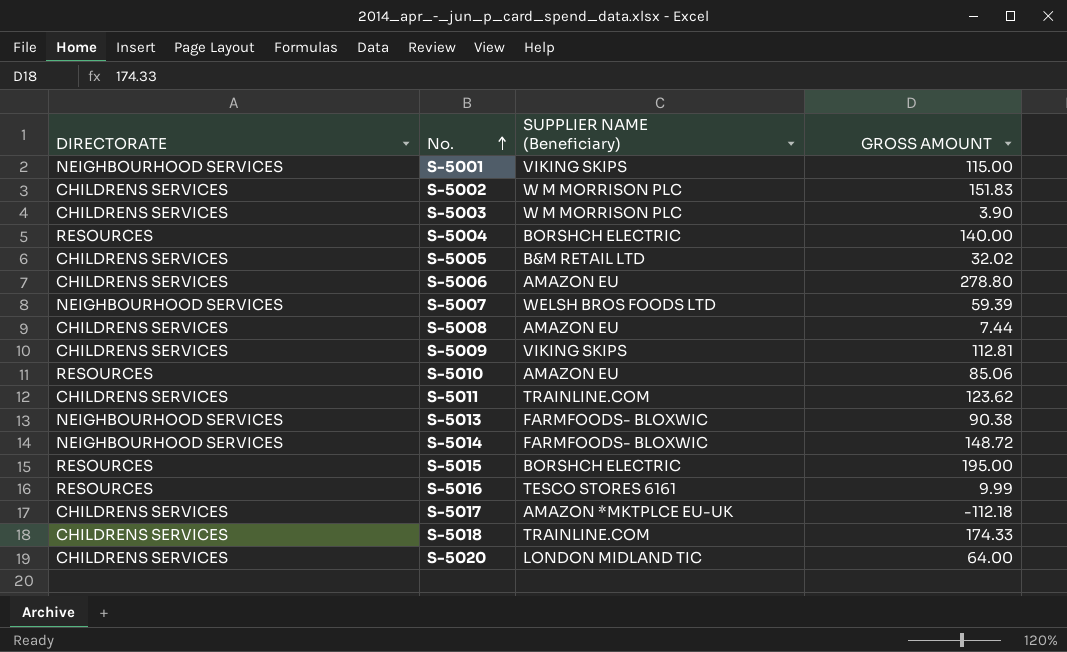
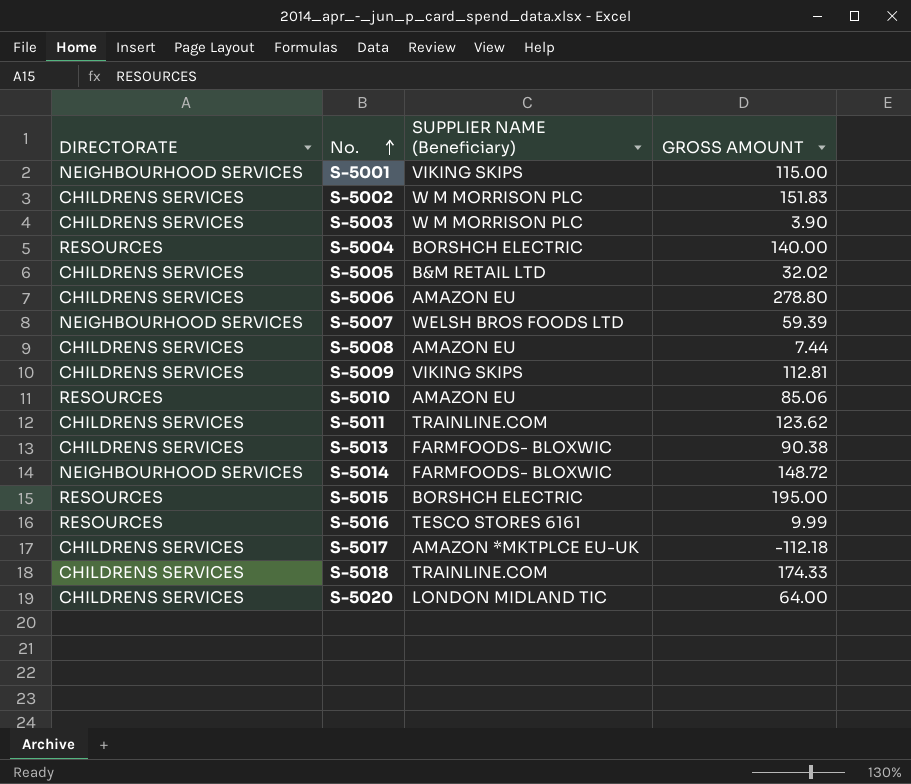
S-5013 | DIRECTORATE: NEIGHBOURHOOD SERVICES -> CHILDRENS SERVICES

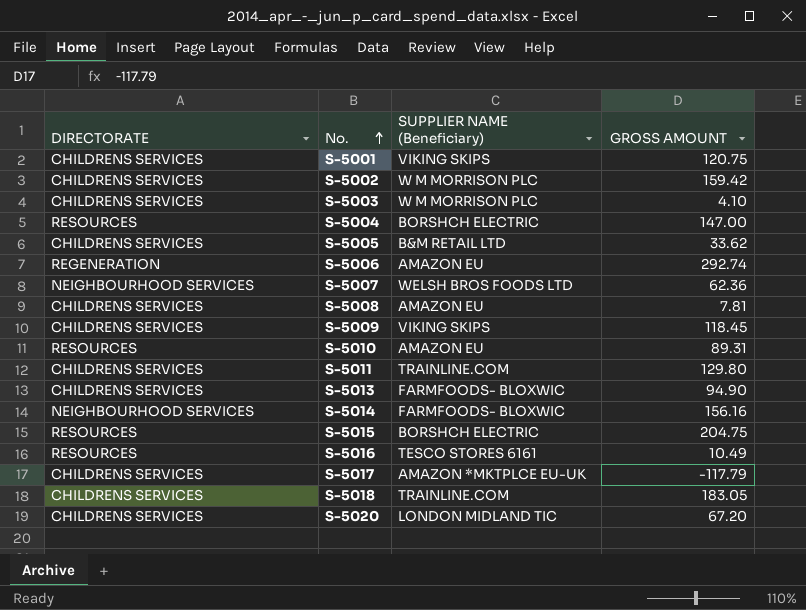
S-5001 | DIRECTORATE: NEIGHBOURHOOD SERVICES -> CHILDRENS SERVICES
S-5001 | GROSS AMOUNT: 115.00 -> 120.75
S-5002 | GROSS AMOUNT: 151.83 -> 159.42
S-5003 | GROSS AMOUNT: 3.90 -> 4.10
S-5004 | GROSS AMOUNT: 140.00 -> 147.00
S-5005 | GROSS AMOUNT: 32.02 -> 33.62
S-5006 | DIRECTORATE: CHILDRENS SERVICES -> REGENERATION
S-5006 | GROSS AMOUNT: 278.80 -> 292.74
S-5007 | GROSS AMOUNT: 59.39 -> 62.36
S-5008 | GROSS AMOUNT: 7.44 -> 7.81
S-5009 | GROSS AMOUNT: 112.81 -> 118.45
S-5010 | GROSS AMOUNT: 85.06 -> 89.31
S-5011 | GROSS AMOUNT: 123.62 -> 129.80
S-5013 | GROSS AMOUNT: 90.38 -> 94.90
S-5014 | GROSS AMOUNT: 148.72 -> 156.16
S-5015 | GROSS AMOUNT: 195.00 -> 204.75
S-5016 | GROSS AMOUNT: 9.99 -> 10.49
S-5017 | GROSS AMOUNT: -112.18 -> -117.79
S-5018 | GROSS AMOUNT: 174.33 -> 183.05
S-5020 | GROSS AMOUNT: 64.00 -> 67.20

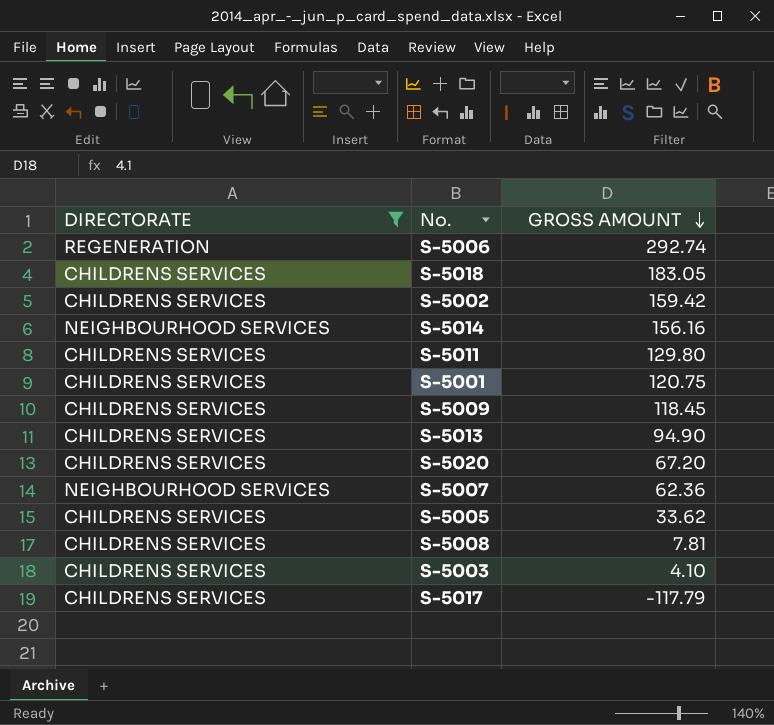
filter: none -> DIRECTORATE != RESOURCES
row order: No. ascending -> GROSS AMOUNT descending
column SUPPLIER NAME (Beneficiary) | position: 3 -> none

